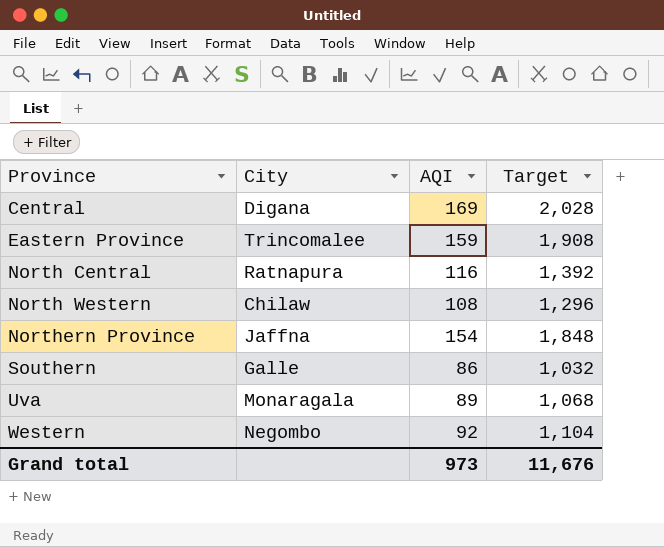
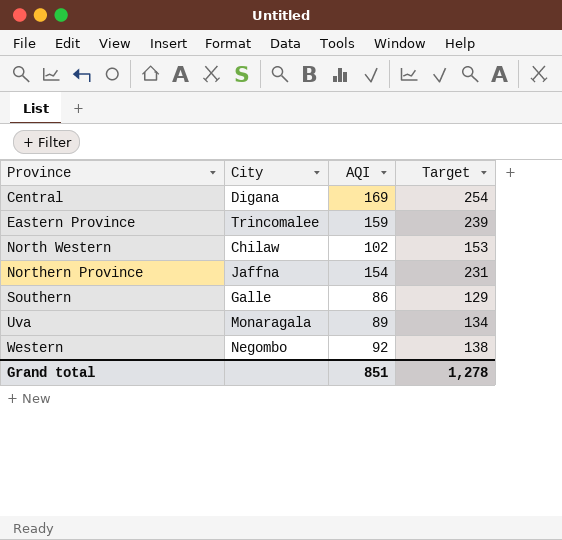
column Target | formula: [AQI] * 12 -> [AQI] * 1.5
row North Central: Ratnapura | 116 | 1,392 -> none
North Western | AQI: 108 -> 102
Grand total | AQI: 973 -> 851
Grand total | Target: 11,676 -> 1,278

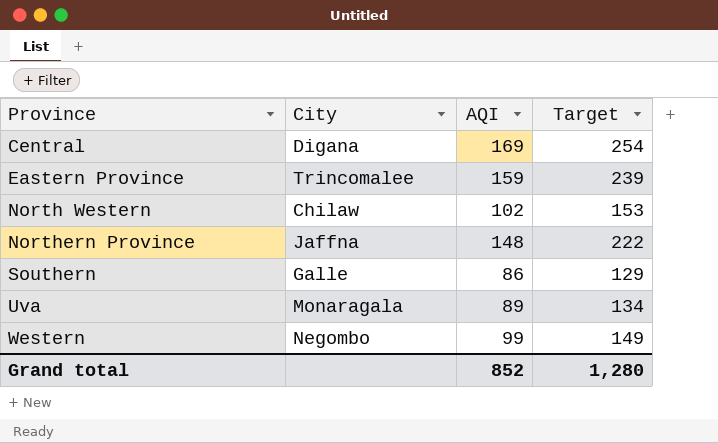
Northern Province | AQI: 154 -> 148
Northern Province | Target: 231 -> 222
Western | AQI: 92 -> 99
Western | Target: 138 -> 149
Grand total | AQI: 851 -> 852
Grand total | Target: 1,278 -> 1,280

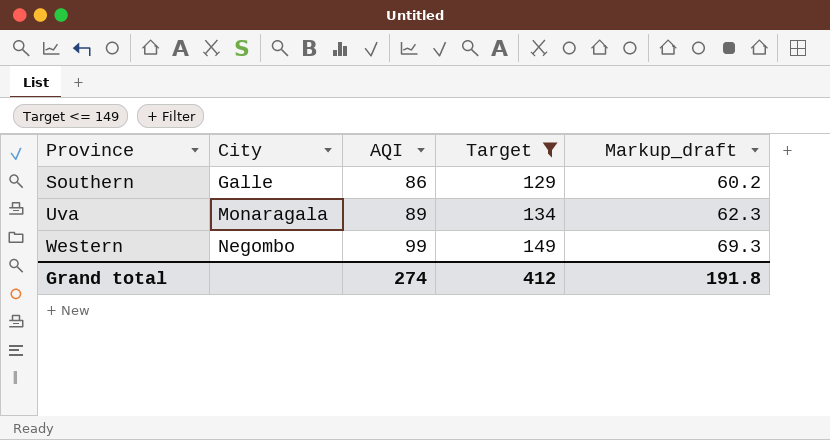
filter: none -> Target <= 149
column Markup_draft | formula: none -> [AQI] * 0.7
Grand total | AQI: 852 -> 274
Grand total | Target: 1,280 -> 412

